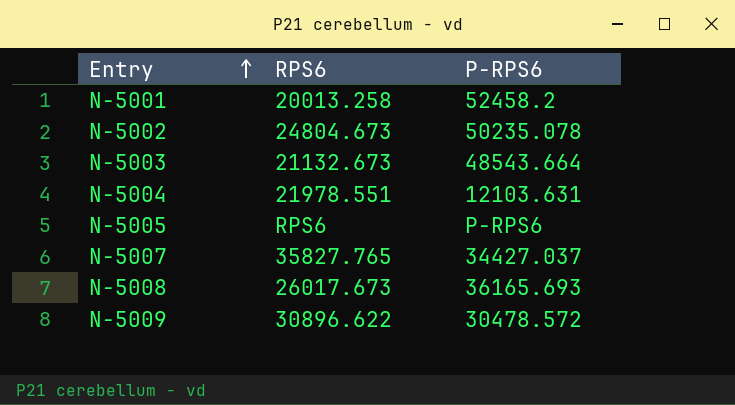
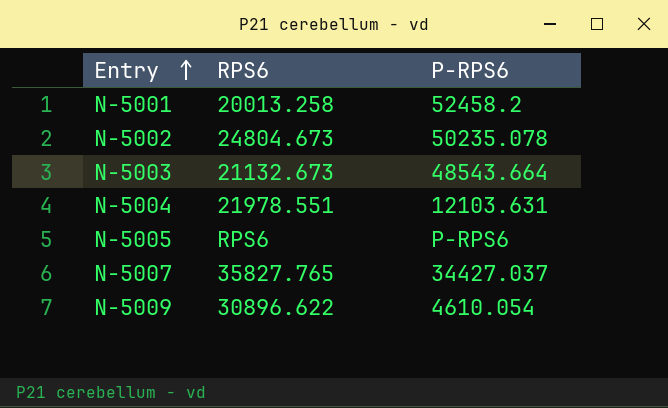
row N-5008: 26017.673 | 36165.693 -> none
N-5009 | P-RPS6: 30478.572 -> 4610.054

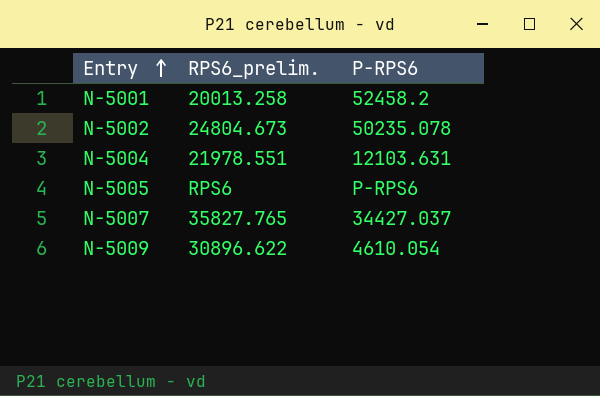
column name: RPS6 -> RPS6_prelim.
row N-5003: 21132.673 | 48543.664 -> none

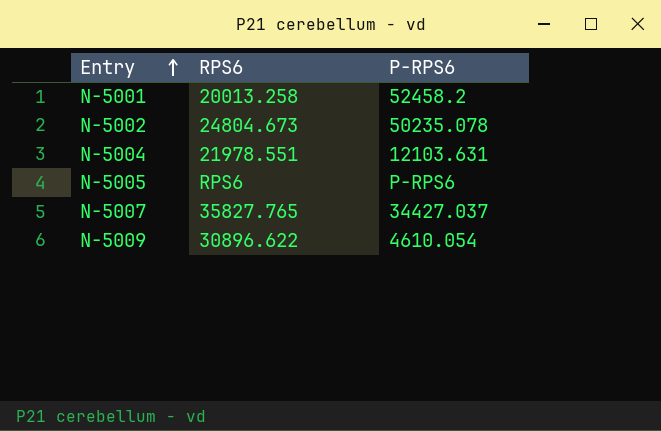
column name: RPS6_prelim. -> RPS6

